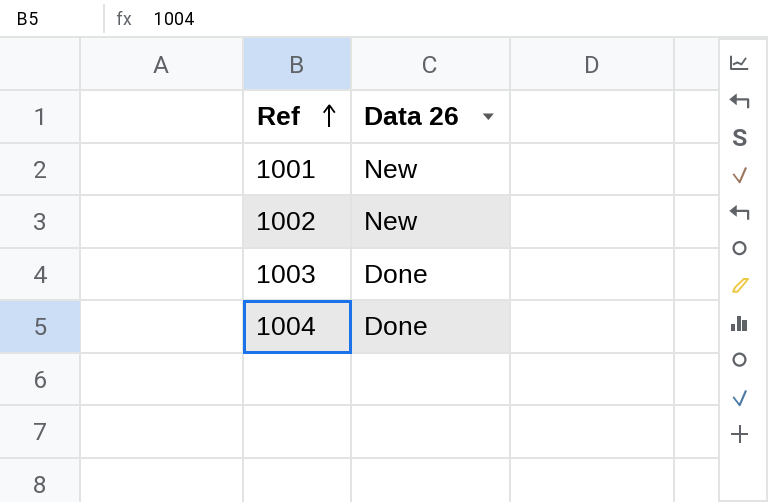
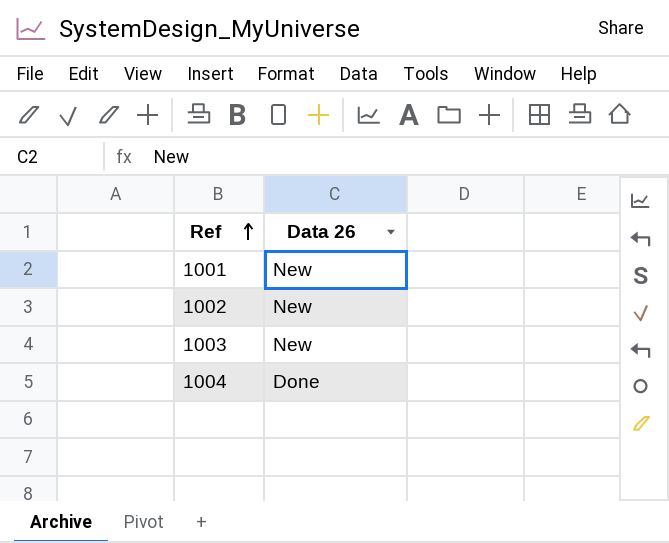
1003 | Data 26: Done -> New

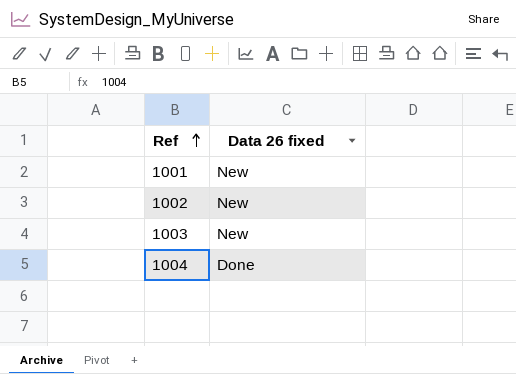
column name: Data 26 -> Data 26 fixed

